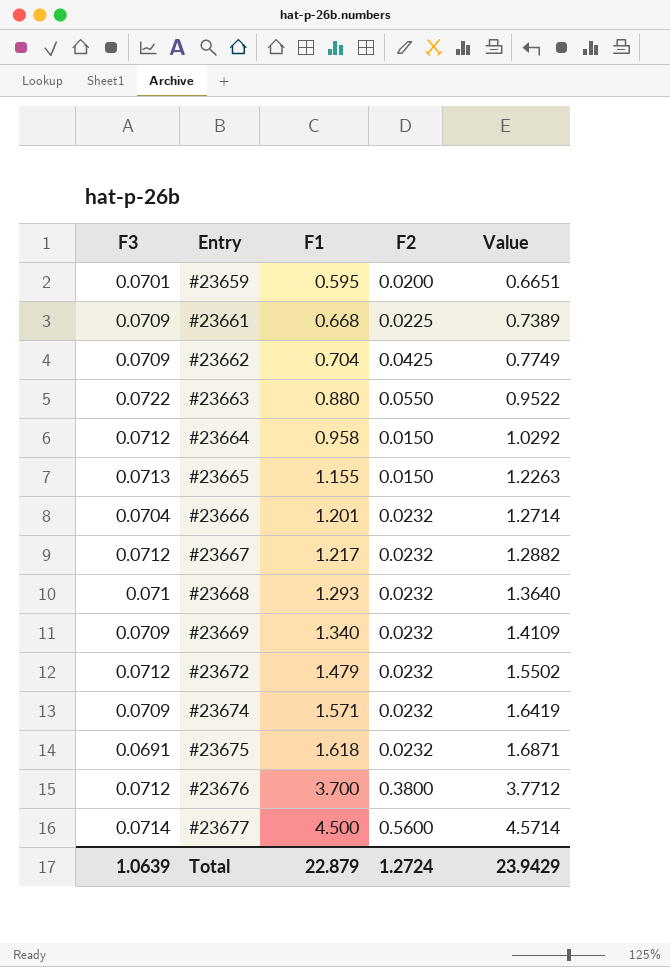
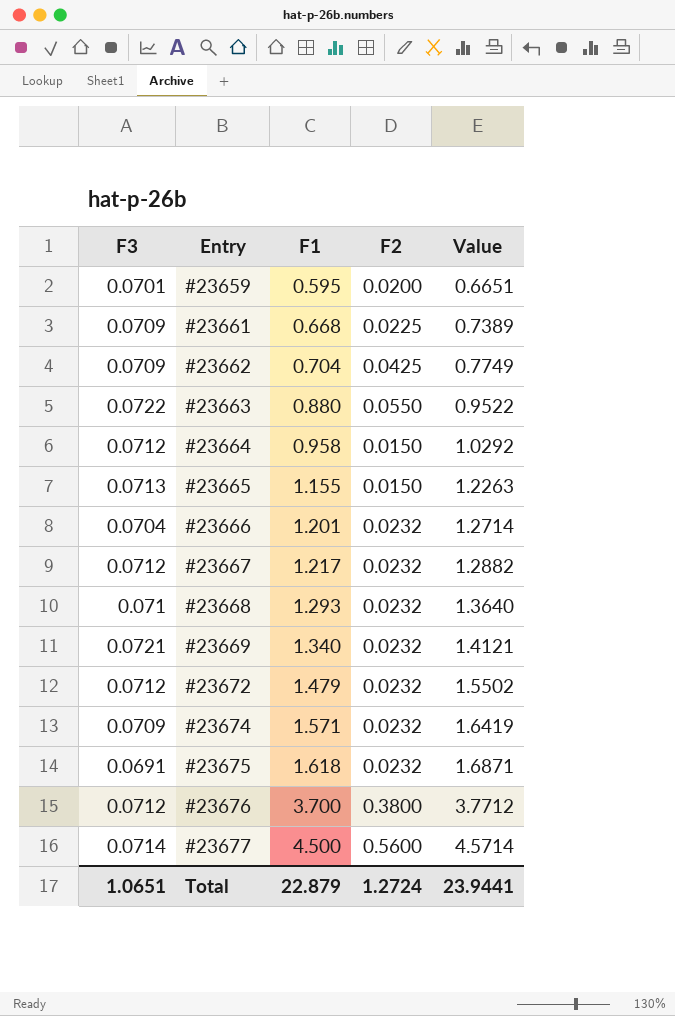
#23669 | F3: 0.0709 -> 0.0721
#23669 | Value: 1.4109 -> 1.4121
Total | F3: 1.0639 -> 1.0651
Total | Value: 23.9429 -> 23.9441

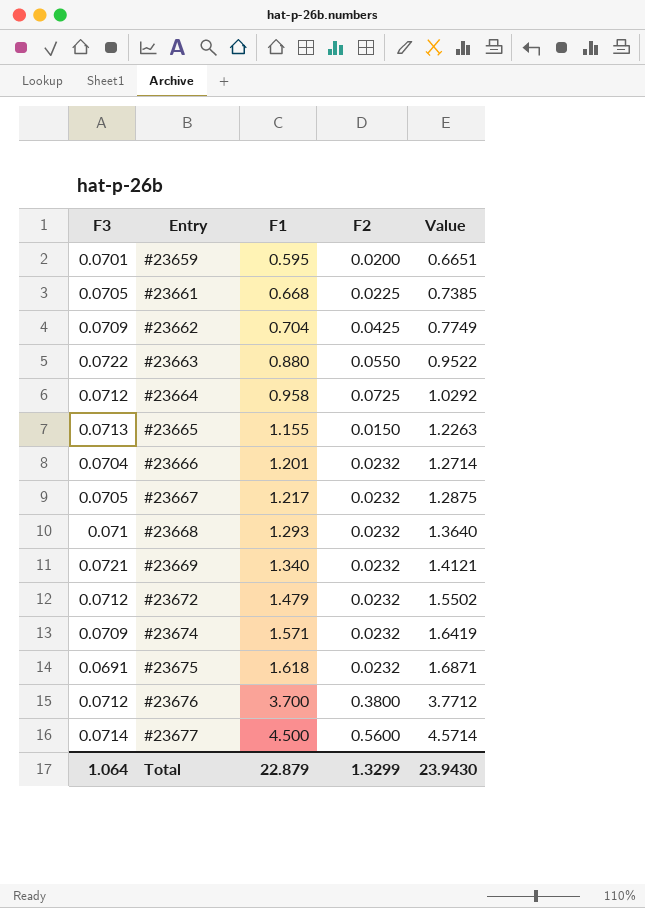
#23661 | F3: 0.0709 -> 0.0705
#23661 | Value: 0.7389 -> 0.7385
#23664 | F2: 0.0150 -> 0.0725
#23667 | F3: 0.0712 -> 0.0705
#23667 | Value: 1.2882 -> 1.2875
Total | F3: 1.0651 -> 1.064
Total | F2: 1.2724 -> 1.3299
Total | Value: 23.9441 -> 23.9430

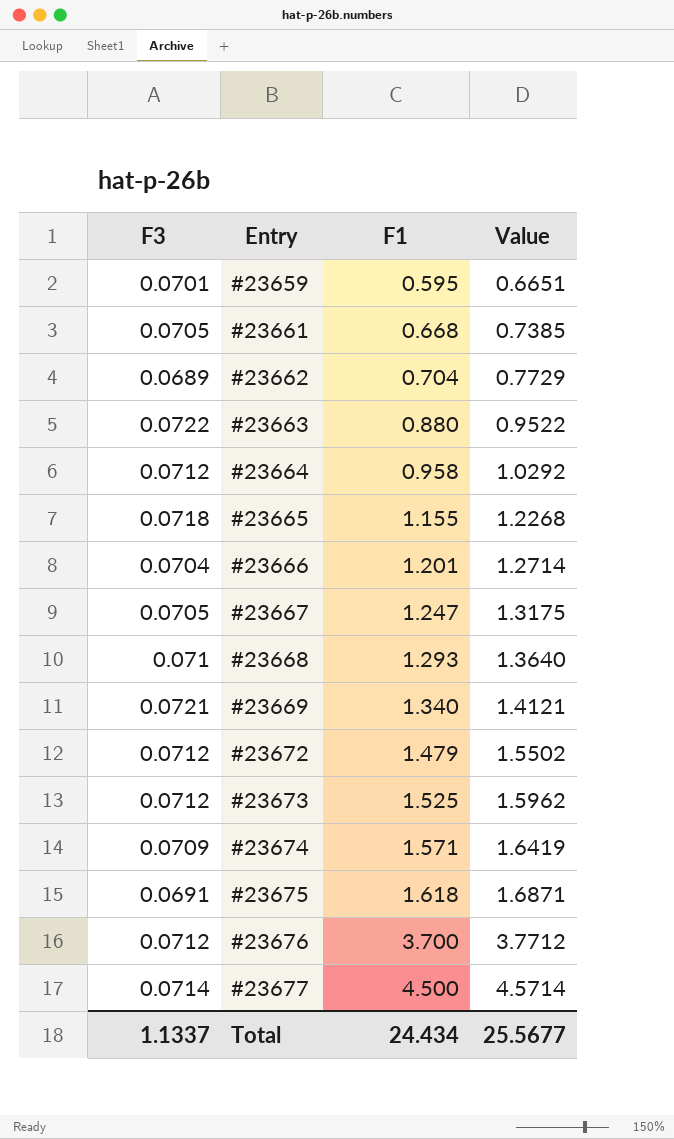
column F2 | position: 4 -> none
#23662 | F3: 0.0709 -> 0.0689
#23662 | Value: 0.7749 -> 0.7729
#23665 | F3: 0.0713 -> 0.0718
#23665 | Value: 1.2263 -> 1.2268
#23667 | F1: 1.217 -> 1.247
#23667 | Value: 1.2875 -> 1.3175
row #23673: none -> 0.0712 | 1.525 | 1.5962
Total | F3: 1.064 -> 1.1337
Total | F1: 22.879 -> 24.434
Total | Value: 23.9430 -> 25.5677

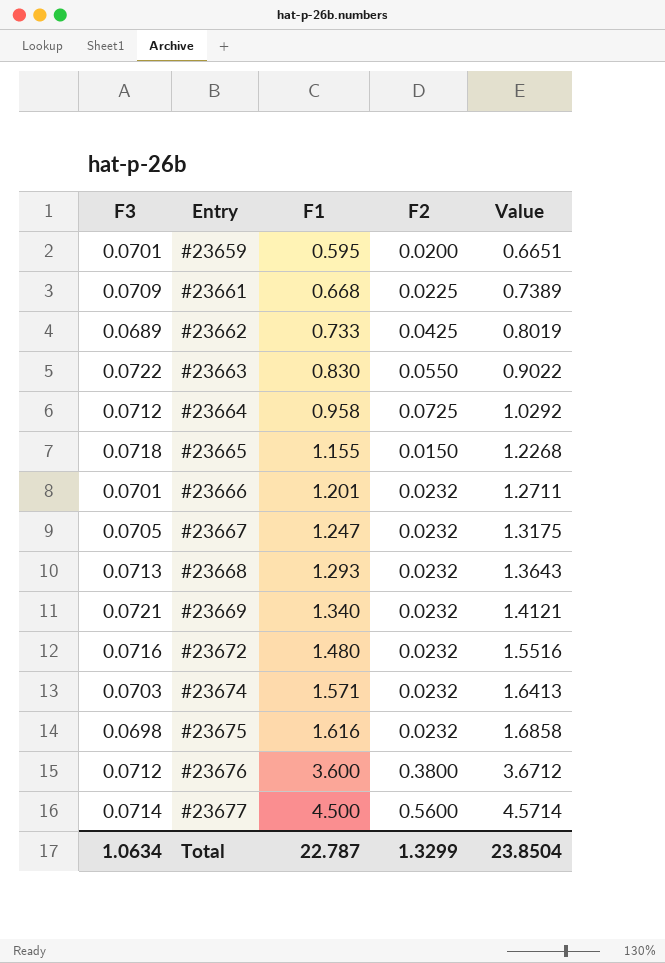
column F2 | position: none -> 4
row #23673: 0.0712 | 1.525 | 1.5962 -> none
#23661 | F3: 0.0705 -> 0.0709
#23661 | Value: 0.7385 -> 0.7389
#23662 | F1: 0.704 -> 0.733
#23662 | Value: 0.7729 -> 0.8019
#23663 | F1: 0.880 -> 0.830
#23663 | Value: 0.9522 -> 0.9022
#23666 | F3: 0.0704 -> 0.0701
#23666 | Value: 1.2714 -> 1.2711
#23668 | F3: 0.071 -> 0.0713
#23668 | Value: 1.3640 -> 1.3643
#23672 | F3: 0.0712 -> 0.0716
#23672 | F1: 1.479 -> 1.480
#23672 | Value: 1.5502 -> 1.5516
#23674 | F3: 0.0709 -> 0.0703
#23674 | Value: 1.6419 -> 1.6413
#23675 | F3: 0.0691 -> 0.0698
#23675 | F1: 1.618 -> 1.616
#23675 | Value: 1.6871 -> 1.6858
#23676 | F1: 3.700 -> 3.600
#23676 | Value: 3.7712 -> 3.6712
Total | F3: 1.1337 -> 1.0634
Total | F1: 24.434 -> 22.787
Total | Value: 25.5677 -> 23.8504

